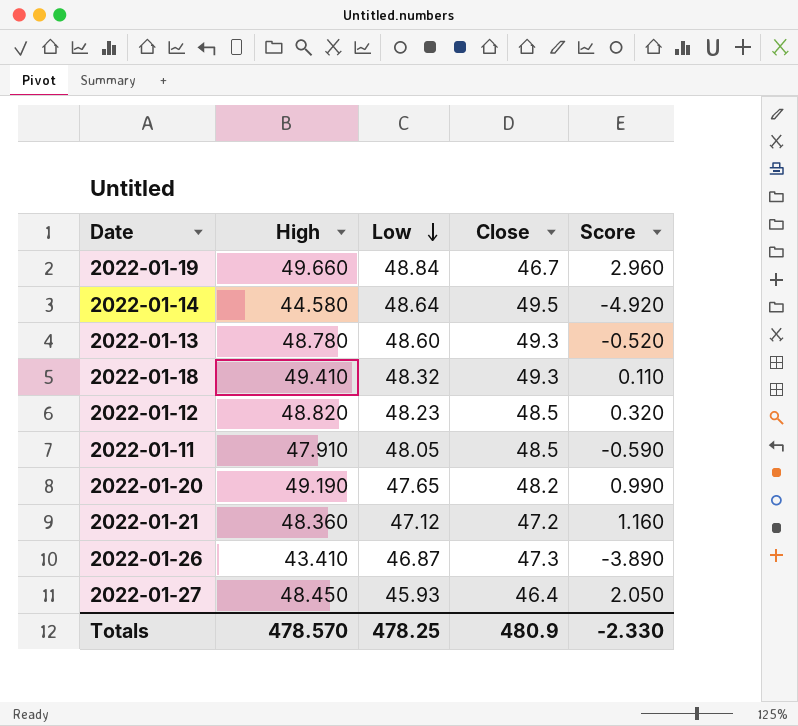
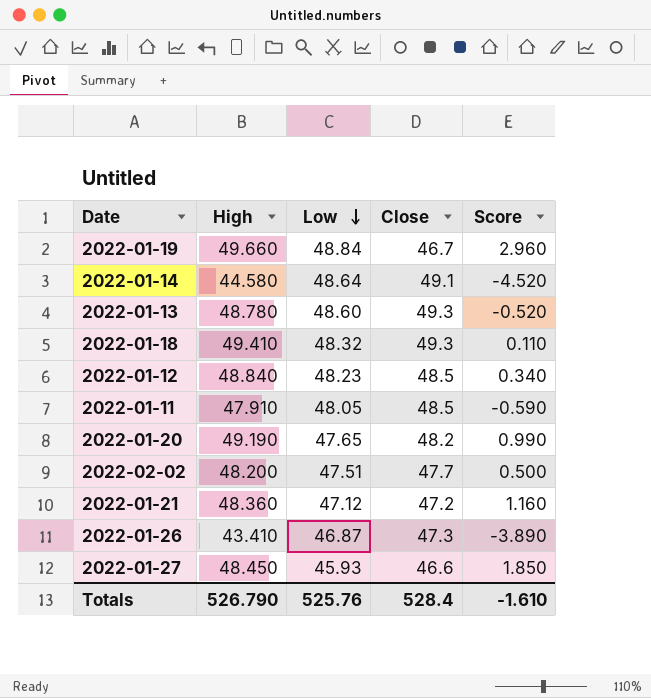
2022-01-14 | Close: 49.5 -> 49.1
2022-01-14 | Score: -4.920 -> -4.520
2022-01-12 | High: 48.820 -> 48.840
2022-01-12 | Score: 0.320 -> 0.340
row 2022-02-02: none -> 48.200 | 47.51 | 47.7 | 0.500
2022-01-27 | Close: 46.4 -> 46.6
2022-01-27 | Score: 2.050 -> 1.850
Totals | High: 478.570 -> 526.790
Totals | Low: 478.25 -> 525.76
Totals | Close: 480.9 -> 528.4
Totals | Score: -2.330 -> -1.610

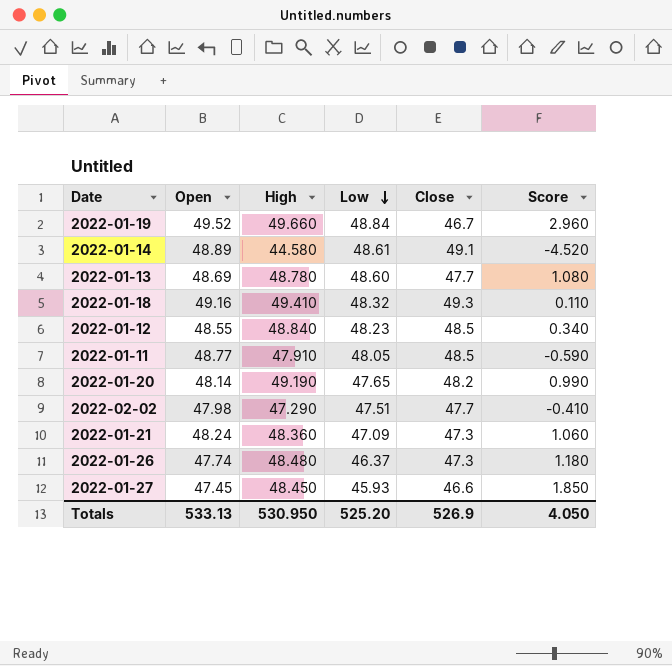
column Open | position: none -> 2
2022-01-14 | Low: 48.64 -> 48.61
2022-01-13 | Close: 49.3 -> 47.7
2022-01-13 | Score: -0.520 -> 1.080
2022-02-02 | High: 48.200 -> 47.290
2022-02-02 | Score: 0.500 -> -0.410
2022-01-21 | Low: 47.12 -> 47.09
2022-01-21 | Close: 47.2 -> 47.3
2022-01-21 | Score: 1.160 -> 1.060
2022-01-26 | High: 43.410 -> 48.480
2022-01-26 | Low: 46.87 -> 46.37
2022-01-26 | Score: -3.890 -> 1.180
Totals | High: 526.790 -> 530.950
Totals | Low: 525.76 -> 525.20
Totals | Close: 528.4 -> 526.9
Totals | Score: -1.610 -> 4.050

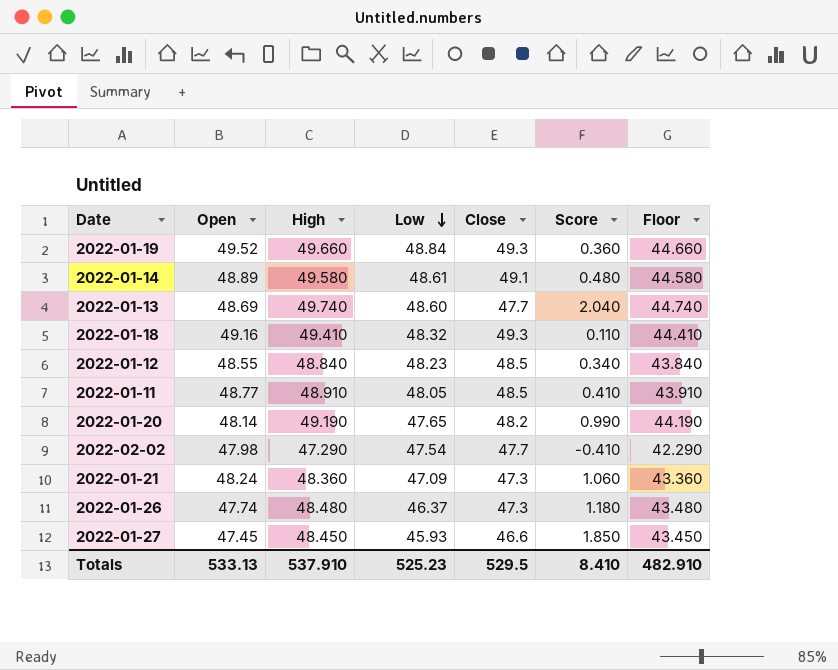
column Floor | formula: none -> [High] - 5
2022-01-19 | Close: 46.7 -> 49.3
2022-01-19 | Score: 2.960 -> 0.360
2022-01-14 | High: 44.580 -> 49.580
2022-01-14 | Score: -4.520 -> 0.480
2022-01-13 | High: 48.780 -> 49.740
2022-01-13 | Score: 1.080 -> 2.040
2022-01-11 | High: 47.910 -> 48.910
2022-01-11 | Score: -0.590 -> 0.410
2022-02-02 | Low: 47.51 -> 47.54
Totals | High: 530.950 -> 537.910
Totals | Low: 525.20 -> 525.23
Totals | Close: 526.9 -> 529.5
Totals | Score: 4.050 -> 8.410

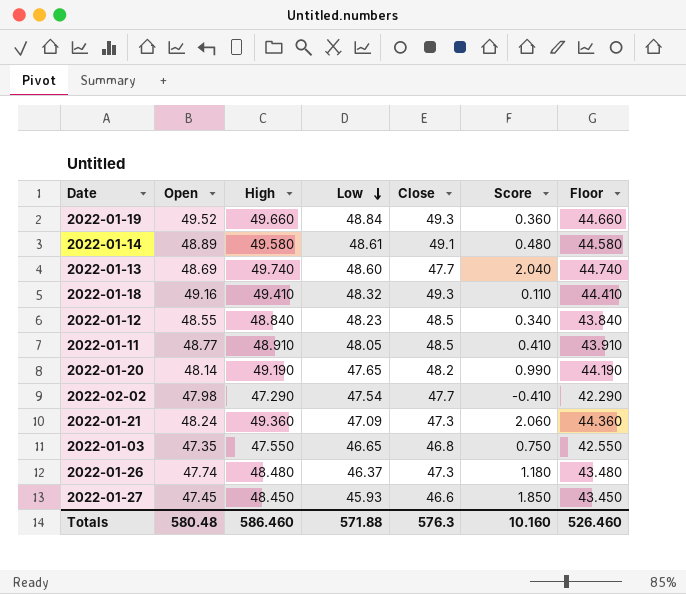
2022-01-21 | High: 48.360 -> 49.360
2022-01-21 | Score: 1.060 -> 2.060
2022-01-21 | Floor: 43.360 -> 44.360
row 2022-01-03: none -> 47.35 | 47.550 | 46.65 | 46.8 | 0.750 | 42.550
Totals | Open: 533.13 -> 580.48
Totals | High: 537.910 -> 586.460
Totals | Low: 525.23 -> 571.88
Totals | Close: 529.5 -> 576.3
Totals | Score: 8.410 -> 10.160
Totals | Floor: 482.910 -> 526.460

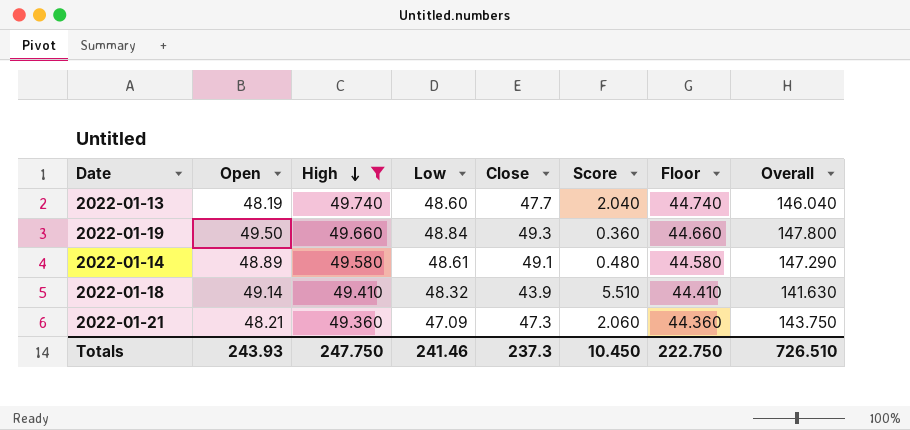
filter: none -> High >= 49.360
row order: Low descending -> High descending
column Overall | formula: none -> [High] + [Low] + [Close]
2022-01-13 | Open: 48.69 -> 48.19
2022-01-19 | Open: 49.52 -> 49.50
2022-01-18 | Open: 49.16 -> 49.14
2022-01-18 | Close: 49.3 -> 43.9
2022-01-18 | Score: 0.110 -> 5.510
2022-01-21 | Open: 48.24 -> 48.21
Totals | Open: 580.48 -> 243.93
Totals | High: 586.460 -> 247.750
Totals | Low: 571.88 -> 241.46
Totals | Close: 576.3 -> 237.3
Totals | Score: 10.160 -> 10.450
Totals | Floor: 526.460 -> 222.750

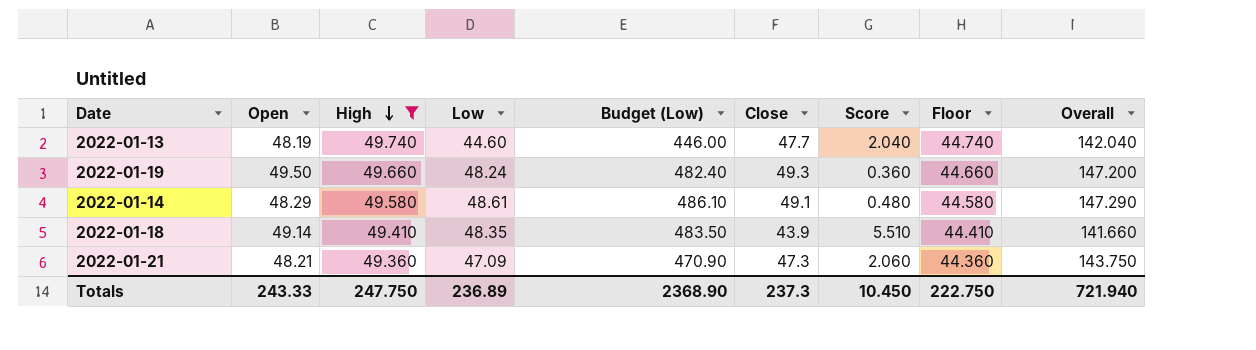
column Budget (Low) | formula: none -> [Low] * 10
2022-01-13 | Low: 48.60 -> 44.60
2022-01-13 | Overall: 146.040 -> 142.040
2022-01-19 | Low: 48.84 -> 48.24
2022-01-19 | Overall: 147.800 -> 147.200
2022-01-14 | Open: 48.89 -> 48.29
2022-01-18 | Low: 48.32 -> 48.35
2022-01-18 | Overall: 141.630 -> 141.660
Totals | Open: 243.93 -> 243.33
Totals | Low: 241.46 -> 236.89
Totals | Overall: 726.510 -> 721.940

